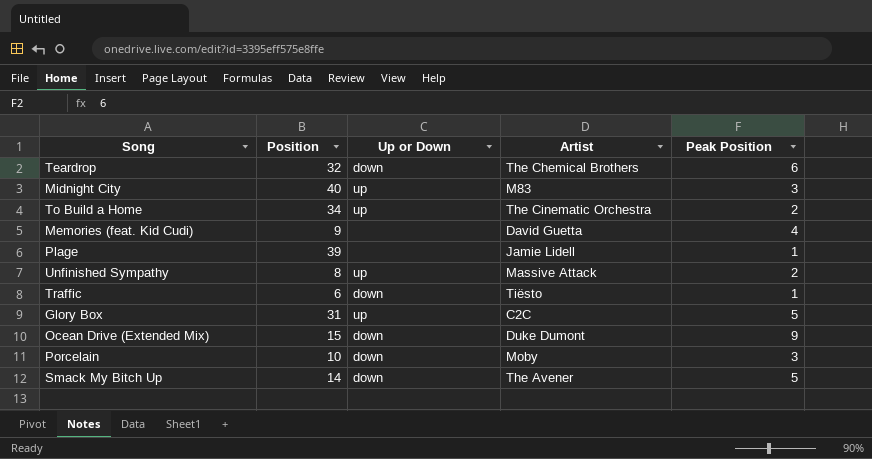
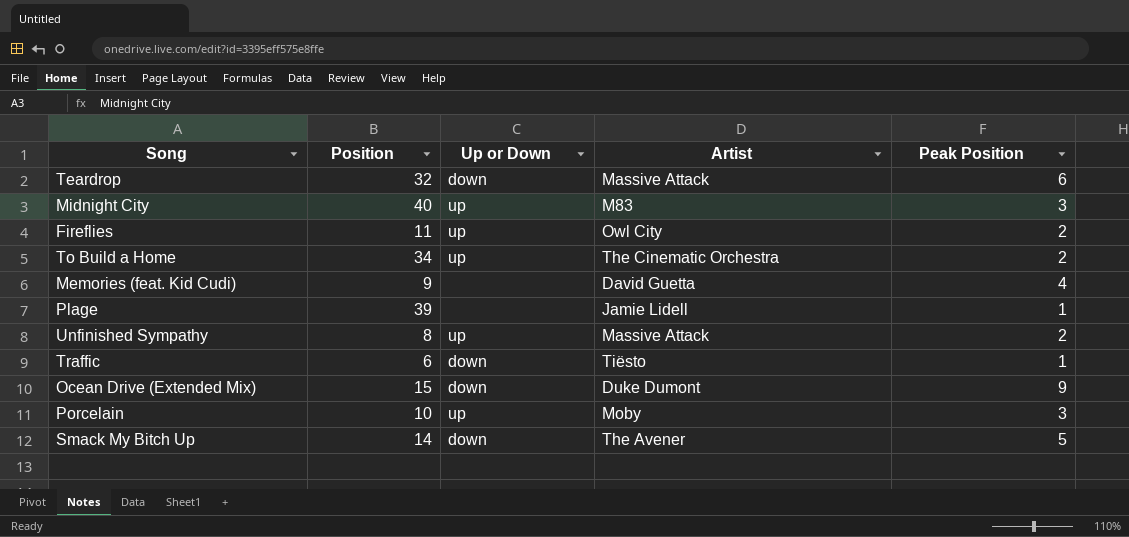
row Glory Box: 31 | up | C2C | 5 -> none
Teardrop | Artist: The Chemical Brothers -> Massive Attack
row Fireflies: none -> 11 | up | Owl City | 2
Porcelain | Up or Down: down -> up

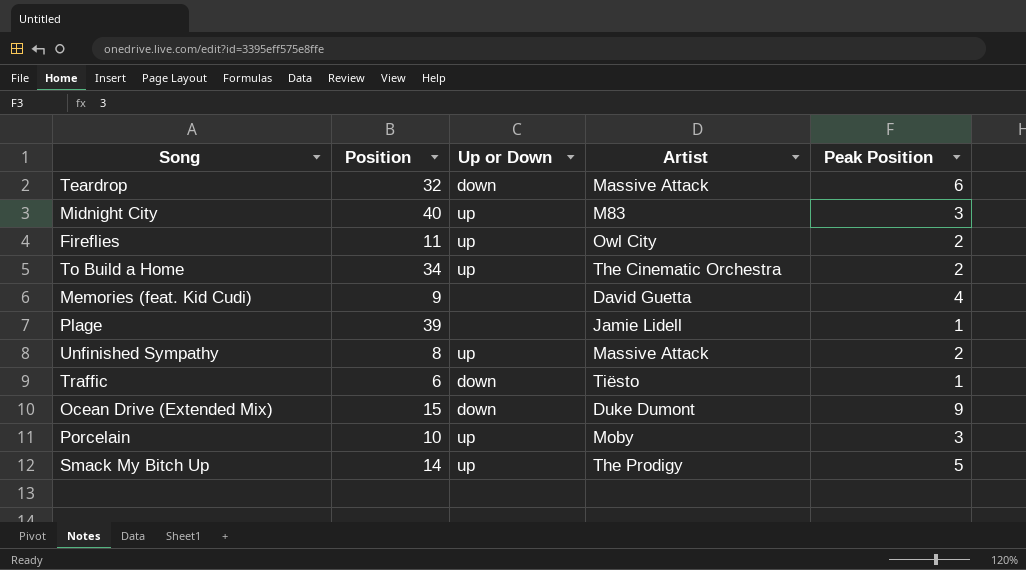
Smack My Bitch Up | Up or Down: down -> up
Smack My Bitch Up | Artist: The Avener -> The Prodigy

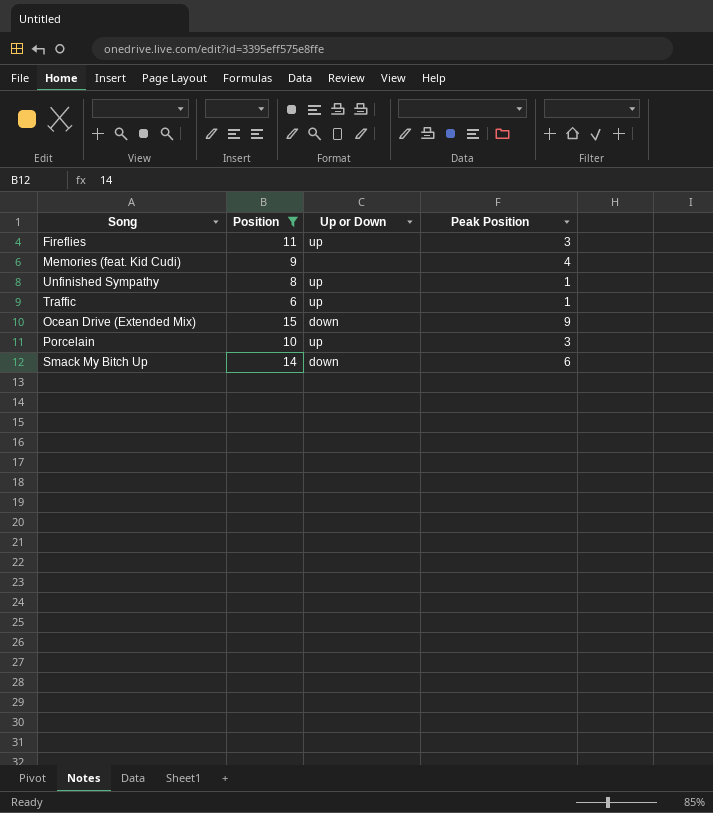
filter: none -> Position <= 15
column Artist | position: 4 -> none
Fireflies | Peak Position: 2 -> 3
Unfinished Sympathy | Peak Position: 2 -> 1
Traffic | Up or Down: down -> up
Smack My Bitch Up | Up or Down: up -> down
Smack My Bitch Up | Peak Position: 5 -> 6

